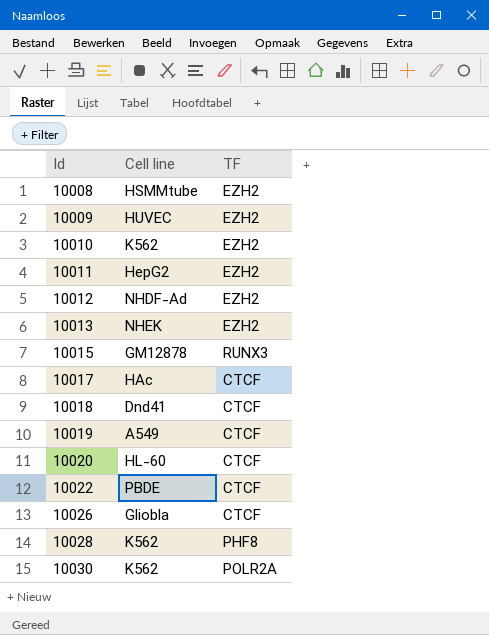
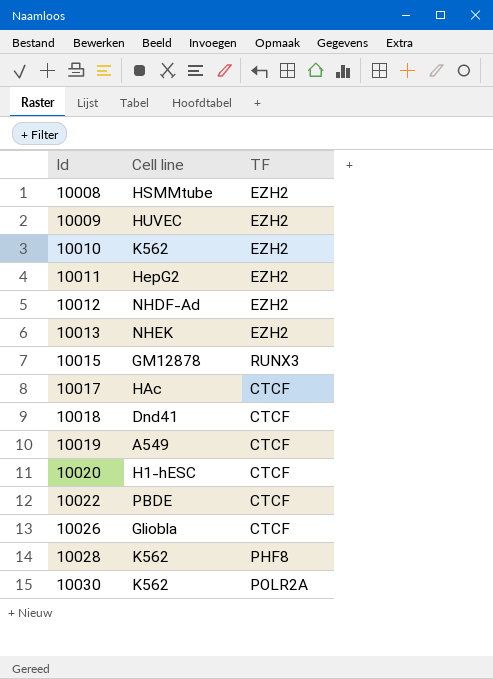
10020 | Cell line: HL-60 -> H1-hESC

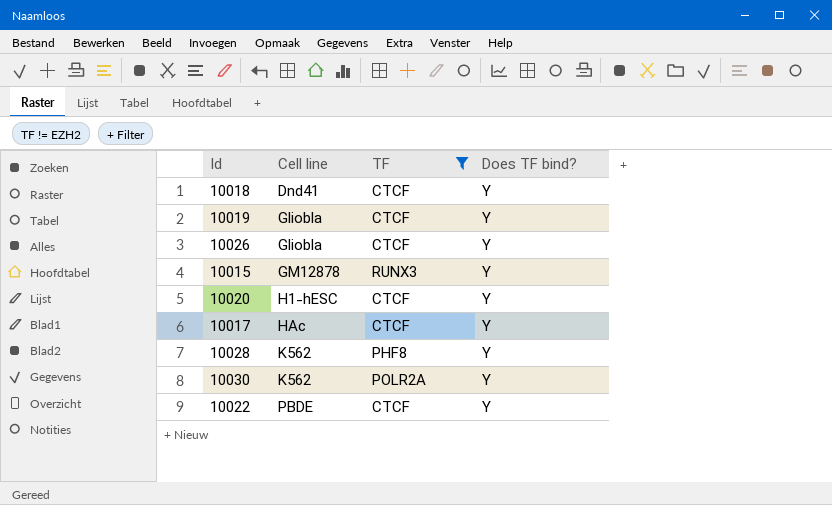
filter: none -> TF != EZH2
row order: Id ascending -> Cell line ascending
column Does TF bind? | position: none -> 4
10019 | Cell line: A549 -> Gliobla

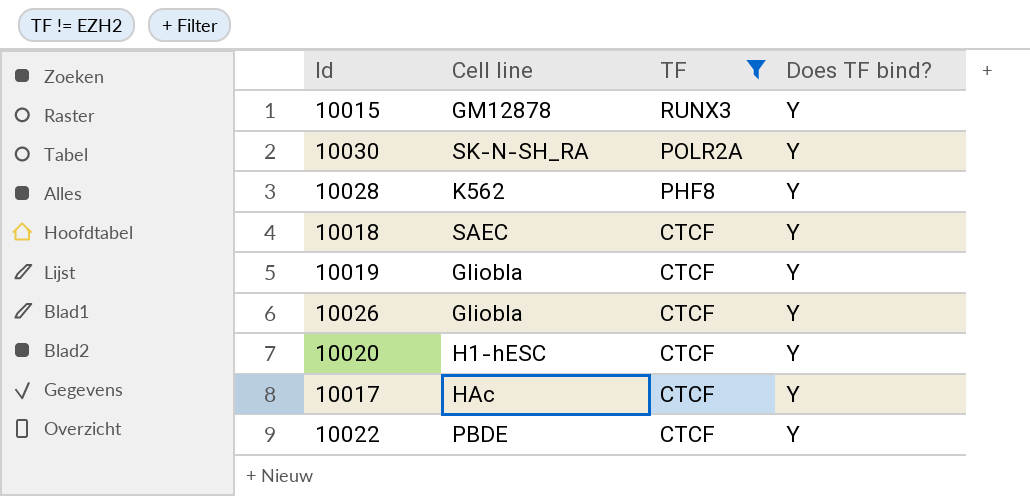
row order: Cell line ascending -> TF descending
10030 | Cell line: K562 -> SK-N-SH_RA
10018 | Cell line: Dnd41 -> SAEC

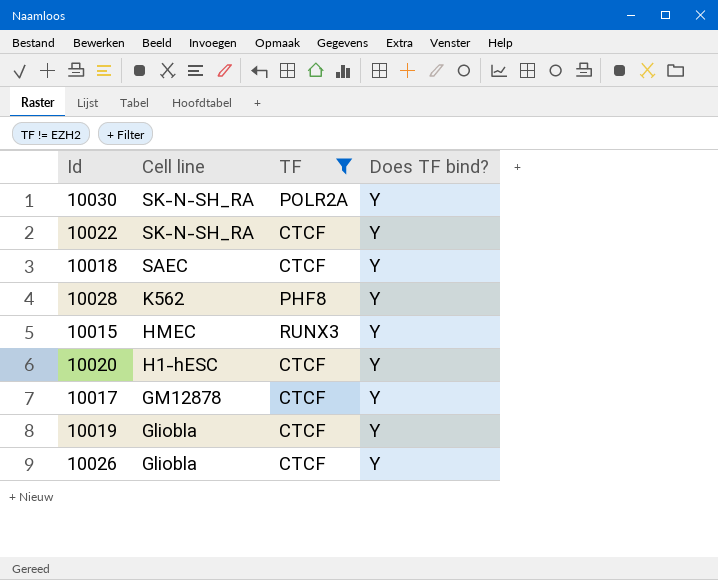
row order: TF descending -> Cell line descending
10022 | Cell line: PBDE -> SK-N-SH_RA
10015 | Cell line: GM12878 -> HMEC
10017 | Cell line: HAc -> GM12878

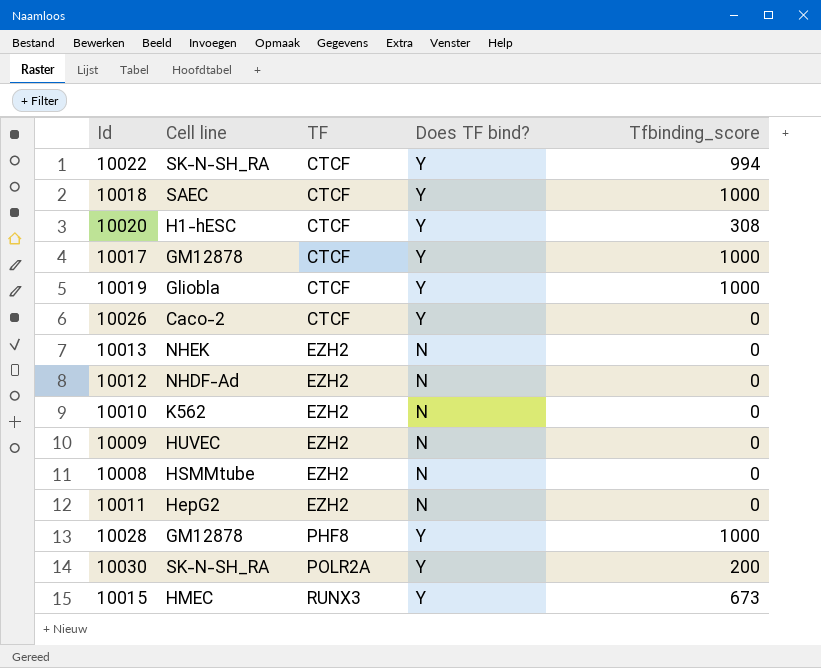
filter: TF != EZH2 -> none
row order: Cell line descending -> TF ascending
column Tfbinding_score | position: none -> 5
10026 | Cell line: Gliobla -> Caco-2
10028 | Cell line: K562 -> GM12878

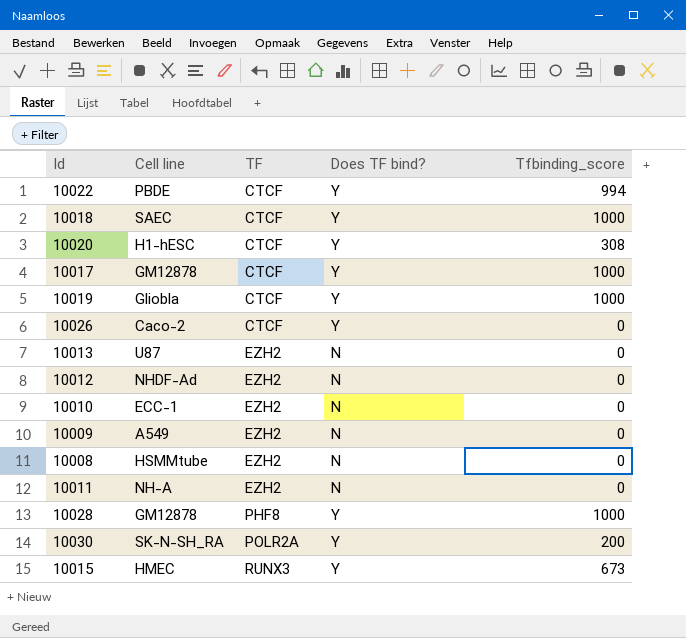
10022 | Cell line: SK-N-SH_RA -> PBDE
10013 | Cell line: NHEK -> U87
10010 | Cell line: K562 -> ECC-1
10009 | Cell line: HUVEC -> A549
10011 | Cell line: HepG2 -> NH-A

